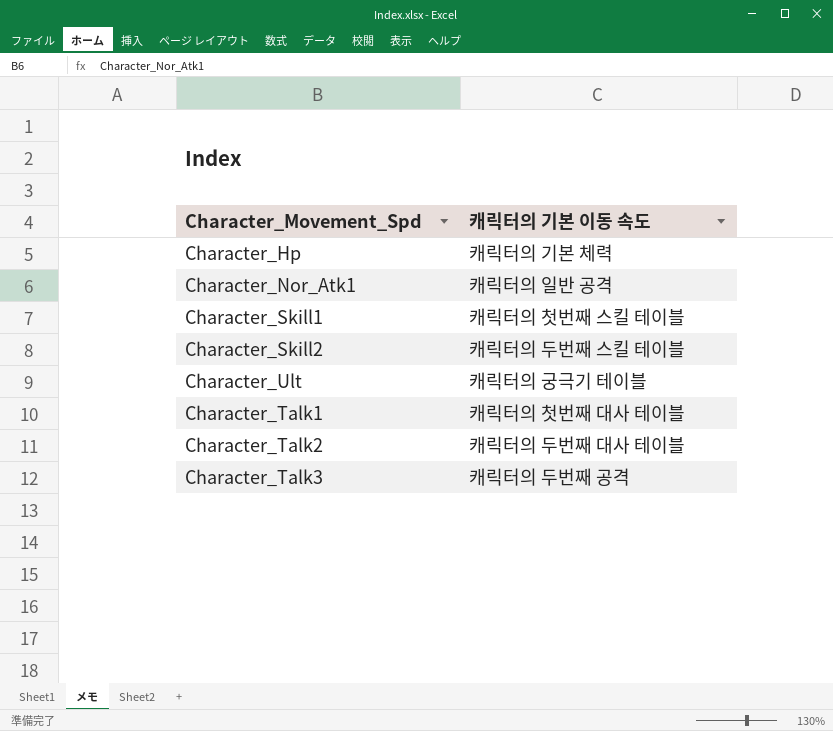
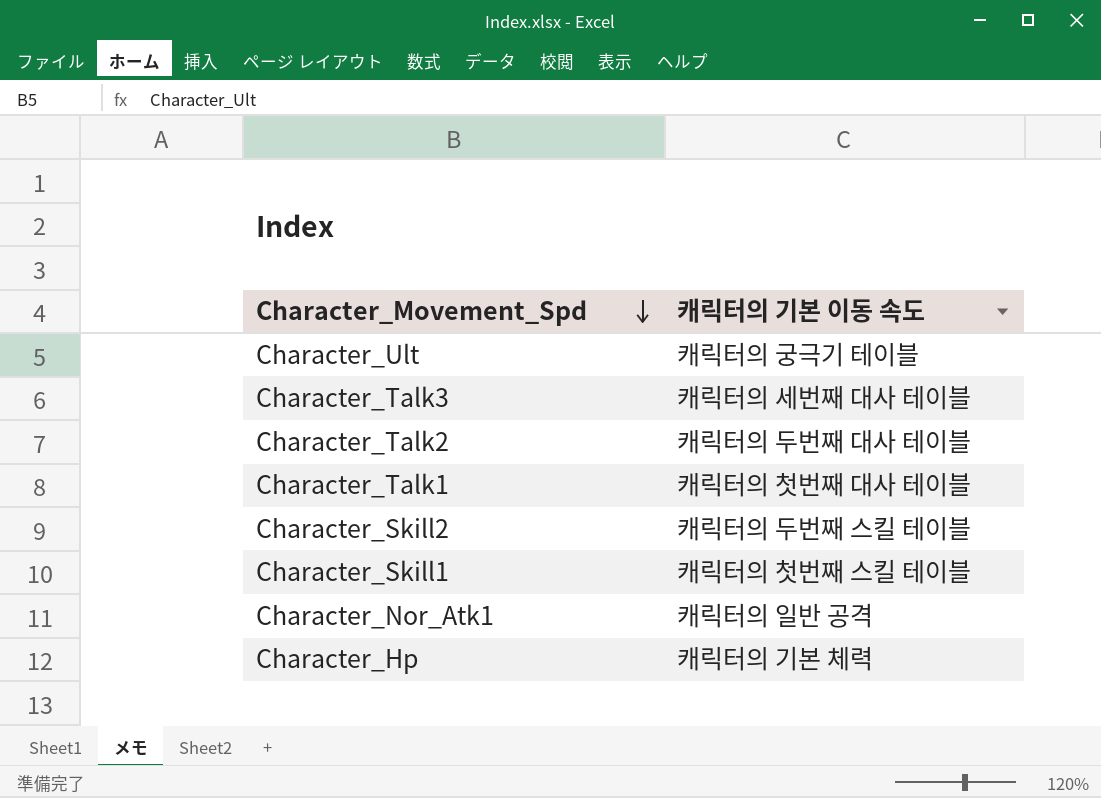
row order: none -> Character_Movement_Spd descending
Character_Talk3 | 캐릭터의 기본 이동 속도: 캐릭터의 두번째 공격 -> 캐릭터의 세번째 대사 테이블

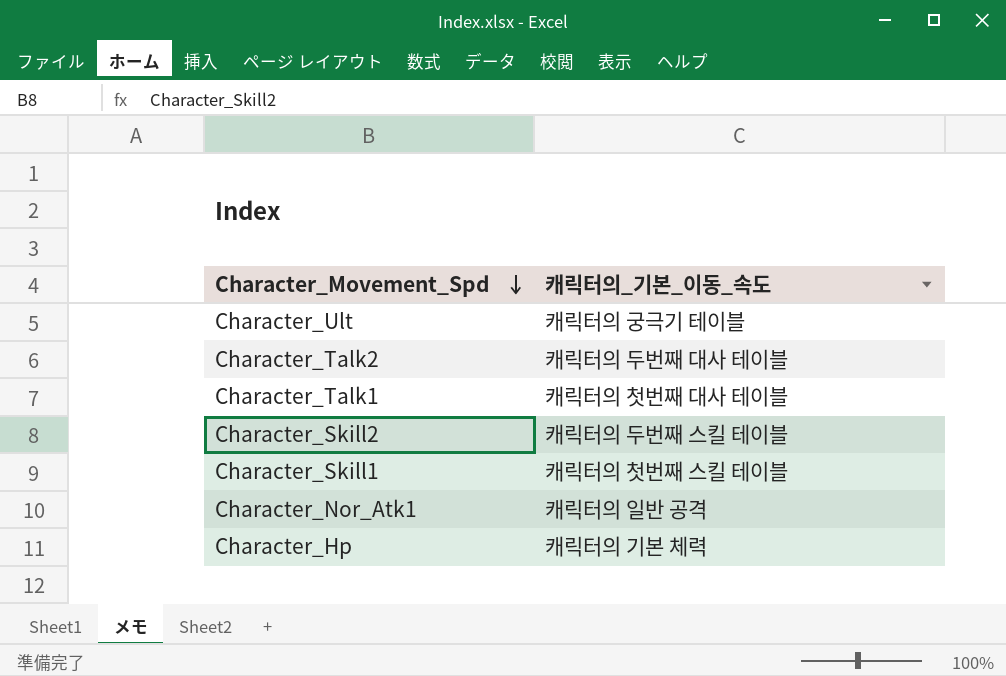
column name: 캐릭터의 기본 이동 속도 -> 캐릭터의_기본_이동_속도
row Character_Talk3: 캐릭터의 세번째 대사 테이블 -> none

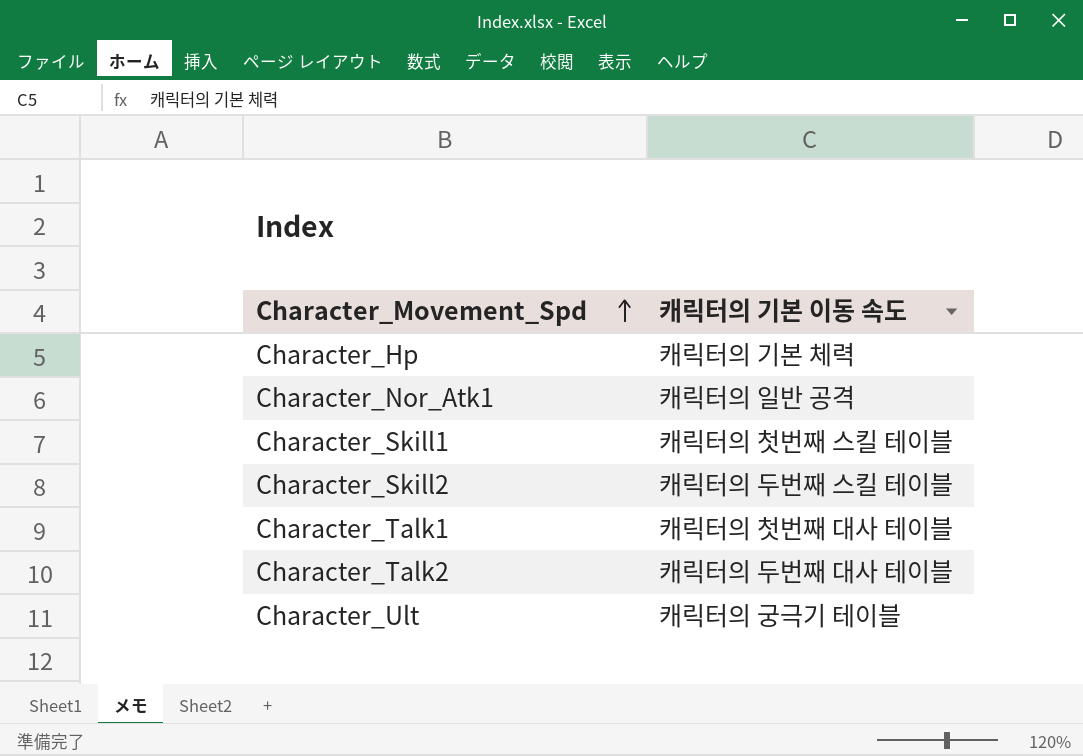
row order: Character_Movement_Spd descending -> Character_Movement_Spd ascending
column name: 캐릭터의_기본_이동_속도 -> 캐릭터의 기본 이동 속도

